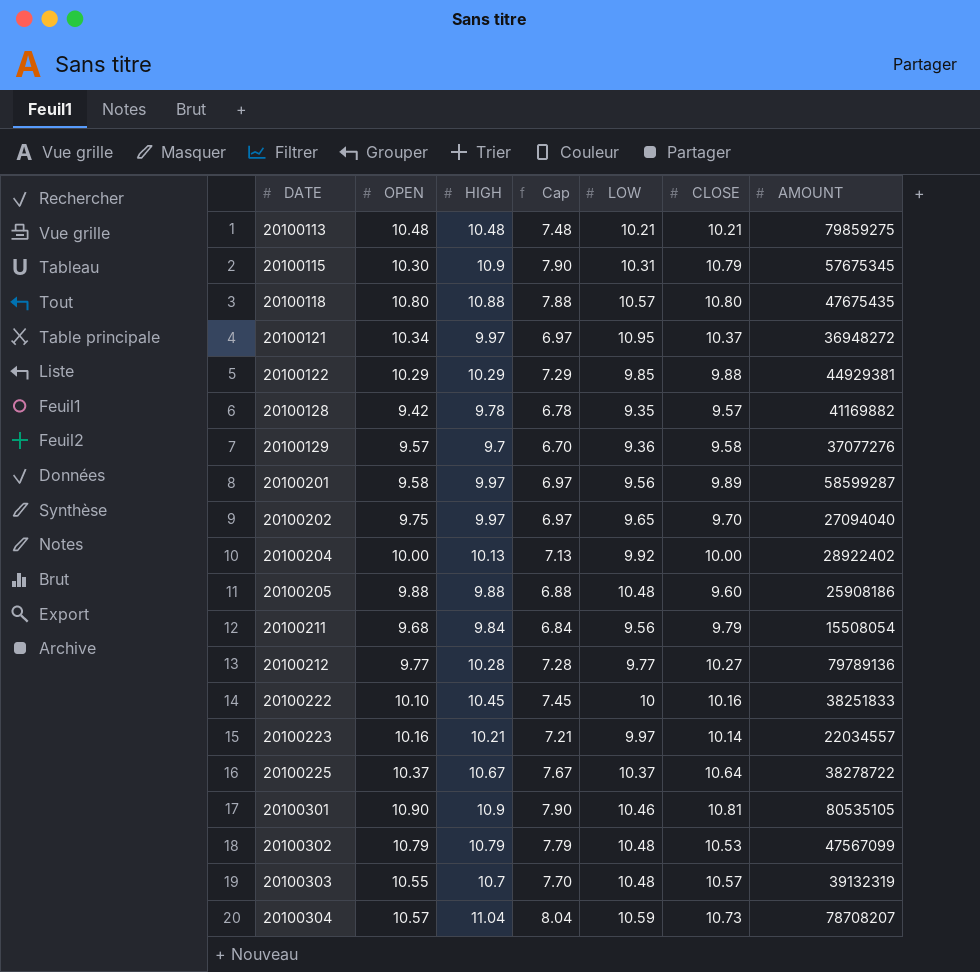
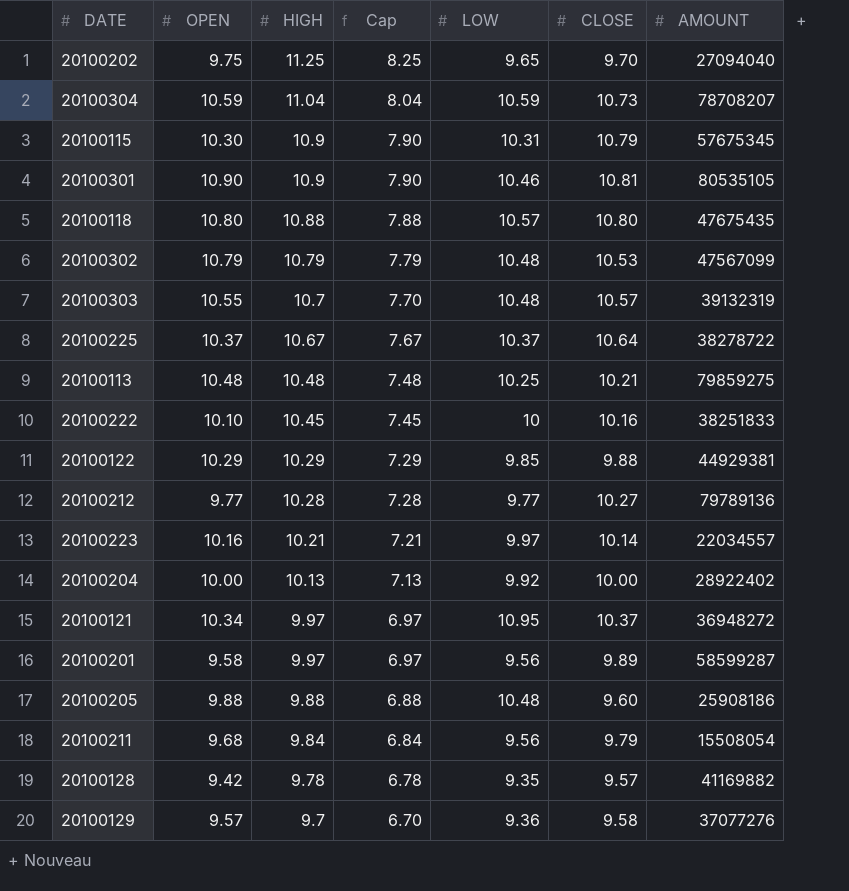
row order: DATE ascending -> HIGH descending
20100202 | HIGH: 9.97 -> 11.25
20100202 | Cap: 6.97 -> 8.25
20100304 | OPEN: 10.57 -> 10.59
20100113 | LOW: 10.21 -> 10.25

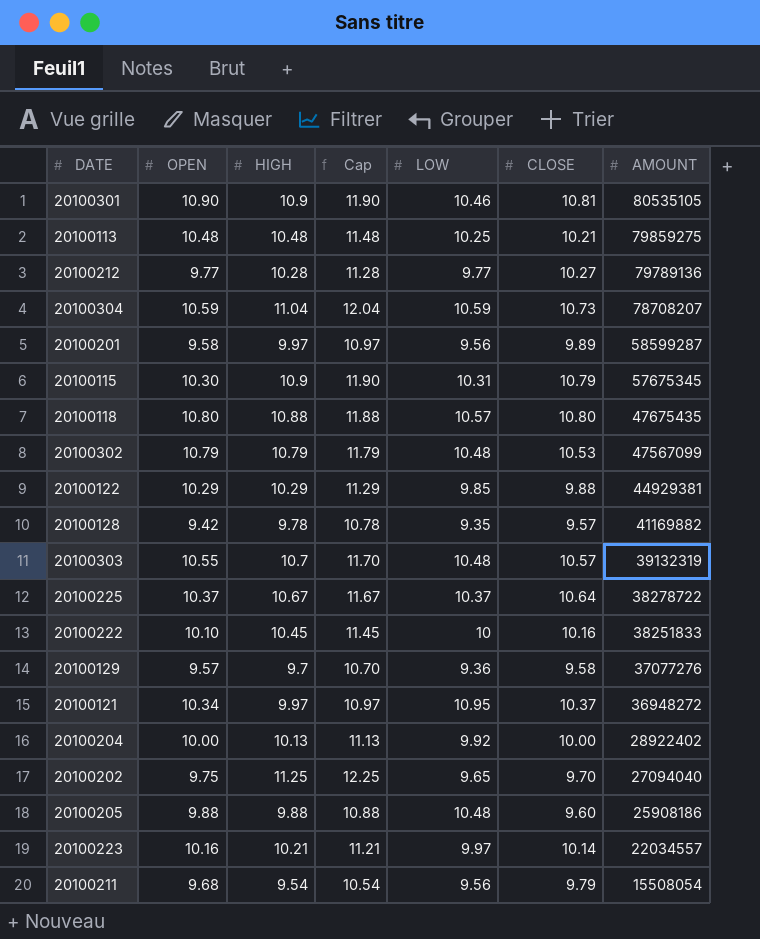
row order: HIGH descending -> AMOUNT descending
column Cap | formula: [HIGH] - 3 -> [HIGH] + 1
20100211 | HIGH: 9.84 -> 9.54

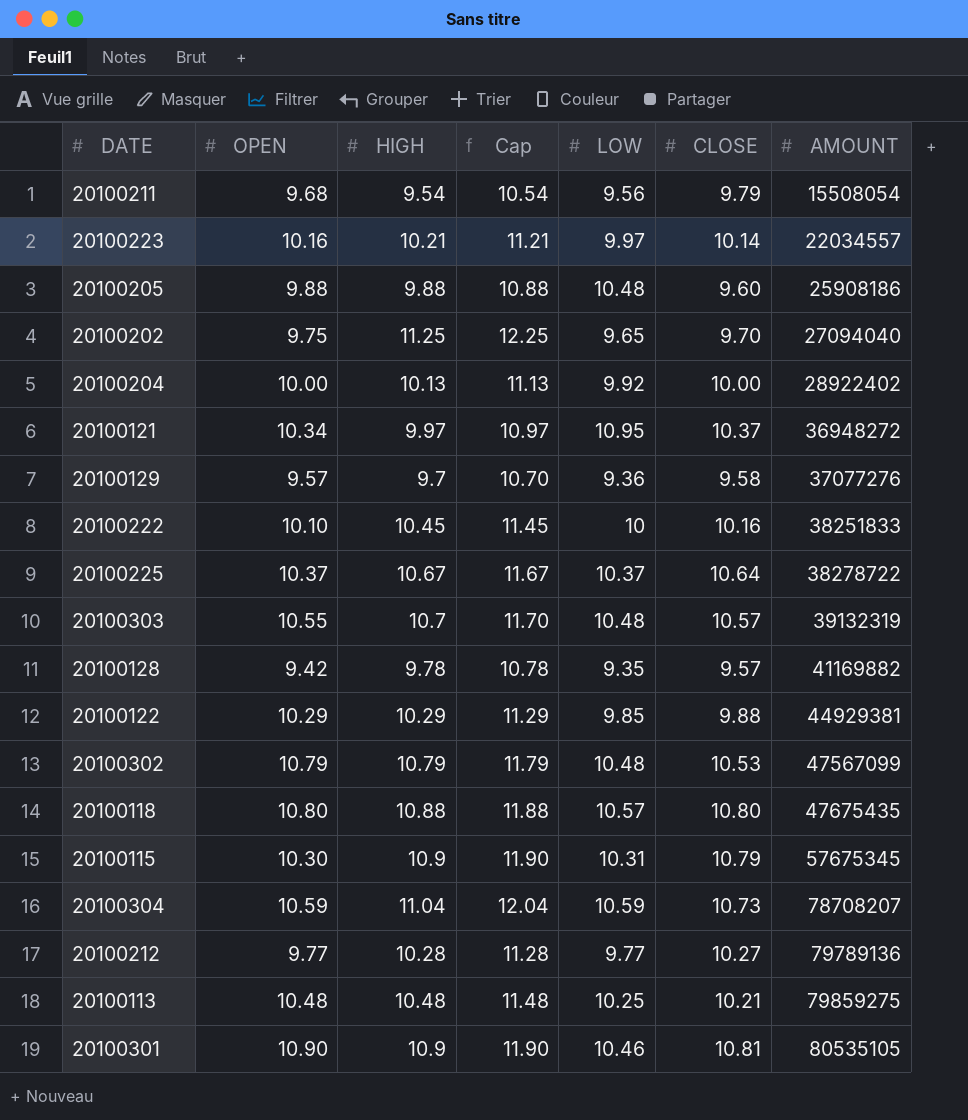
row order: AMOUNT descending -> AMOUNT ascending
row 20100201: 9.58 | 9.97 | 10.97 | 9.56 | 9.89 | 58599287 -> none

